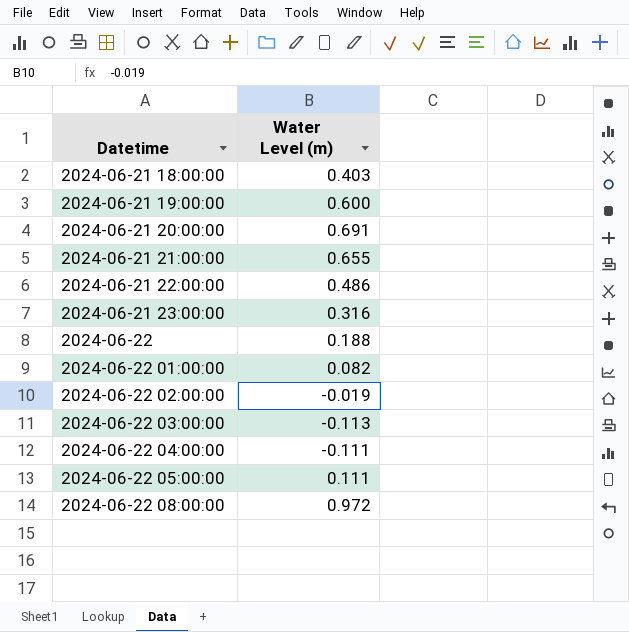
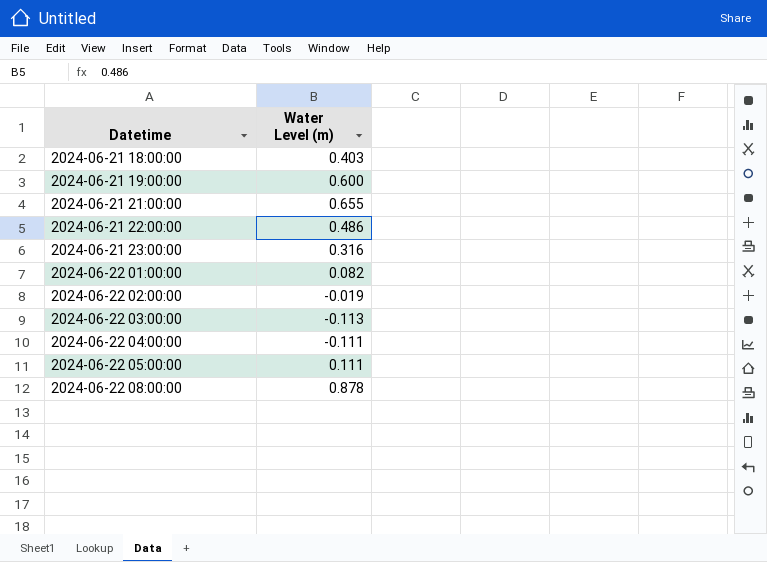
row 2024-06-21 20:00:00: 0.691 -> none
row 2024-06-22: 0.188 -> none
2024-06-22 08:00:00 | Water Level (m): 0.972 -> 0.878

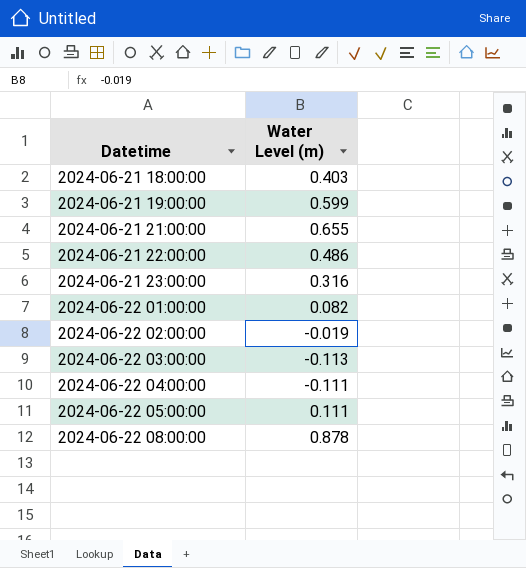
2024-06-21 19:00:00 | Water Level (m): 0.600 -> 0.599

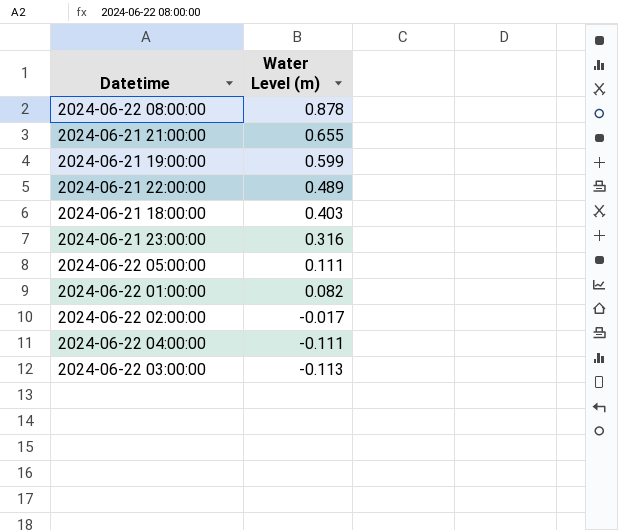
row order: Datetime ascending -> Water Level (m) descending
2024-06-21 22:00:00 | Water Level (m): 0.486 -> 0.489
2024-06-22 02:00:00 | Water Level (m): -0.019 -> -0.017

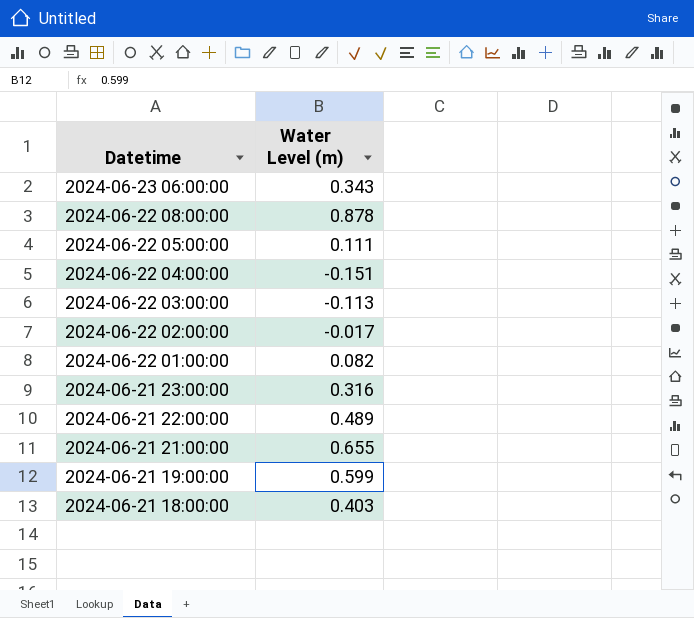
row order: Water Level (m) descending -> Datetime descending
row 2024-06-23 06:00:00: none -> 0.343
2024-06-22 04:00:00 | Water Level (m): -0.111 -> -0.151

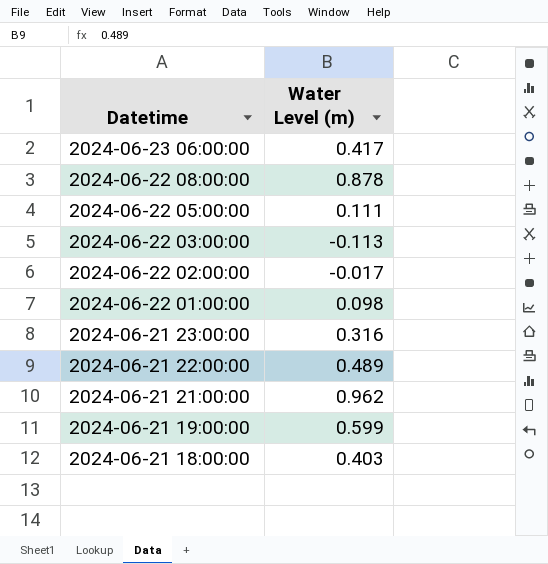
row 2024-06-22 04:00:00: -0.151 -> none
2024-06-23 06:00:00 | Water Level (m): 0.343 -> 0.417
2024-06-22 01:00:00 | Water Level (m): 0.082 -> 0.098
2024-06-21 21:00:00 | Water Level (m): 0.655 -> 0.962

